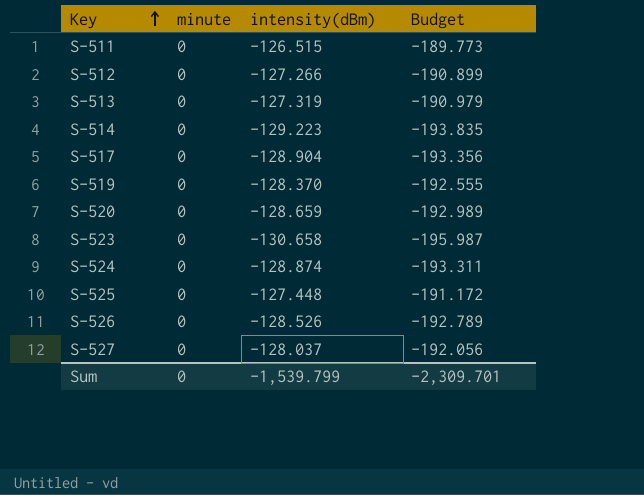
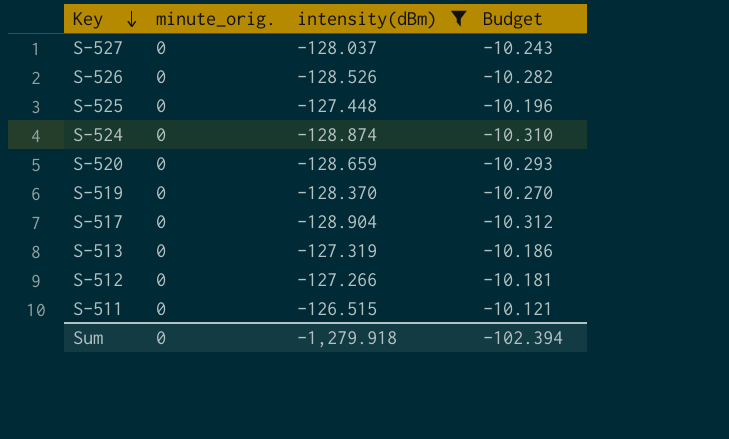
filter: none -> intensity(dBm) >= -128.904
row order: Key ascending -> Key descending
column name: minute -> minute_orig.
column Budget | formula: [intensity(dBm)] * 1.5 -> [intensity(dBm)] * 0.08
Sum | intensity(dBm): -1,539.799 -> -1,279.918
Sum | Budget: -2,309.701 -> -102.394

